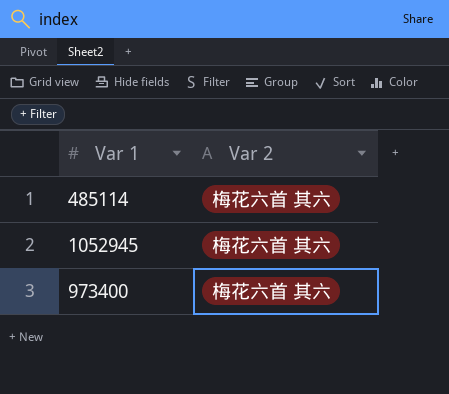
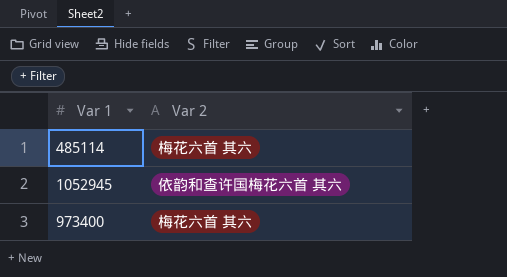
1052945 | Var 2: 梅花六首 其六 -> 依韵和查许国梅花六首 其六

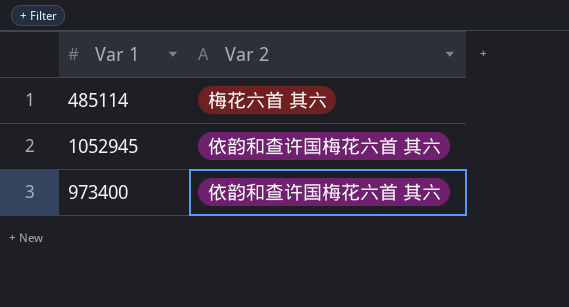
973400 | Var 2: 梅花六首 其六 -> 依韵和查许国梅花六首 其六

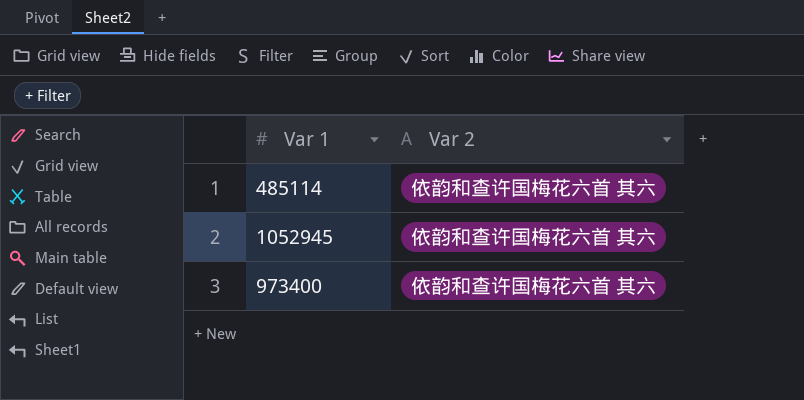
485114 | Var 2: 梅花六首 其六 -> 依韵和查许国梅花六首 其六

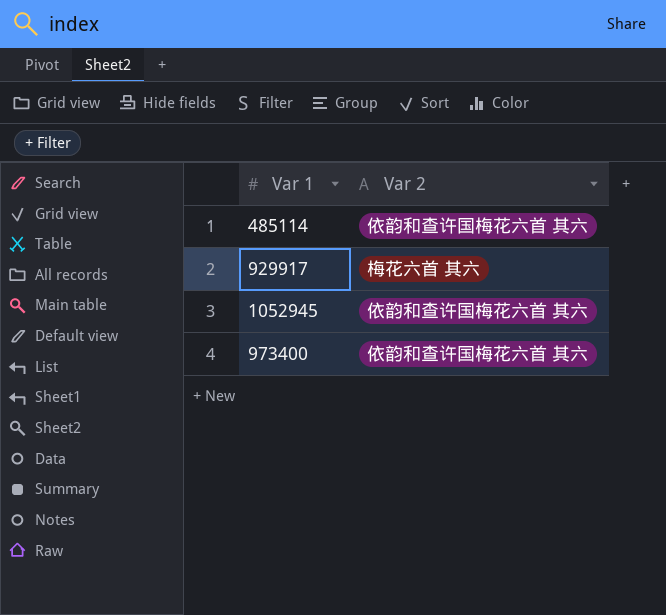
row 929917: none -> 梅花六首 其六

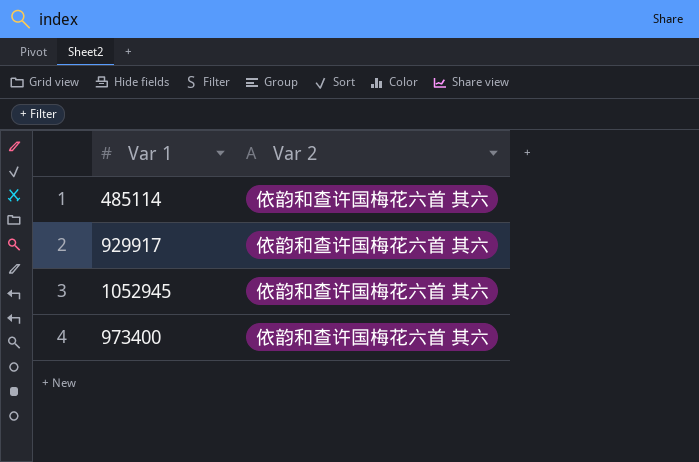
929917 | Var 2: 梅花六首 其六 -> 依韵和查许国梅花六首 其六

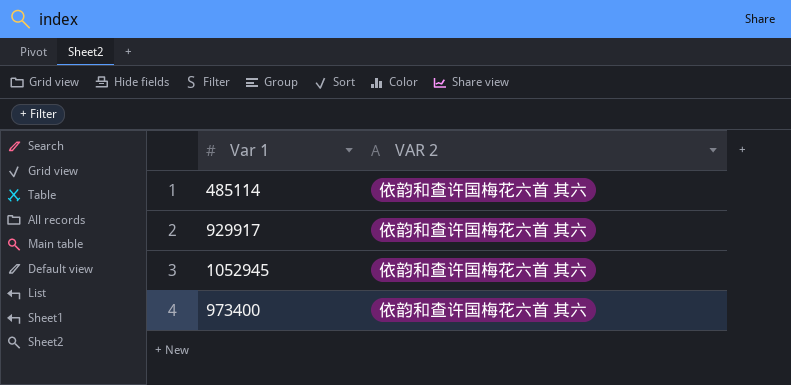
column name: Var 2 -> VAR 2

